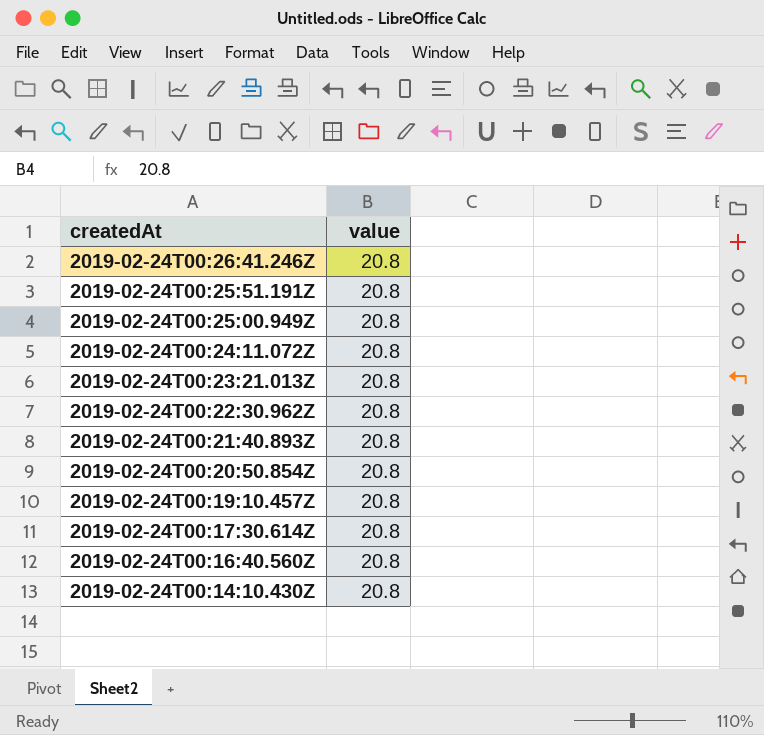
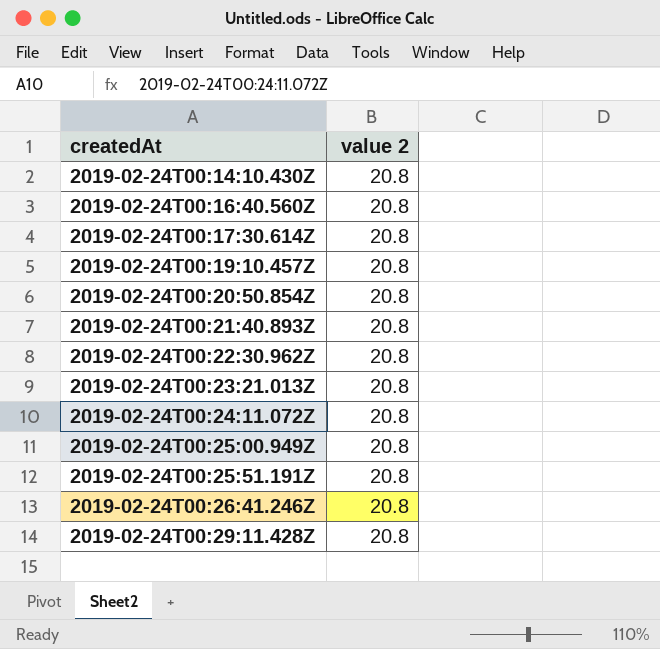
row order: createdAt descending -> createdAt ascending
column name: value -> value 2
row 2019-02-24T00:29:11.428Z: none -> 20.8

